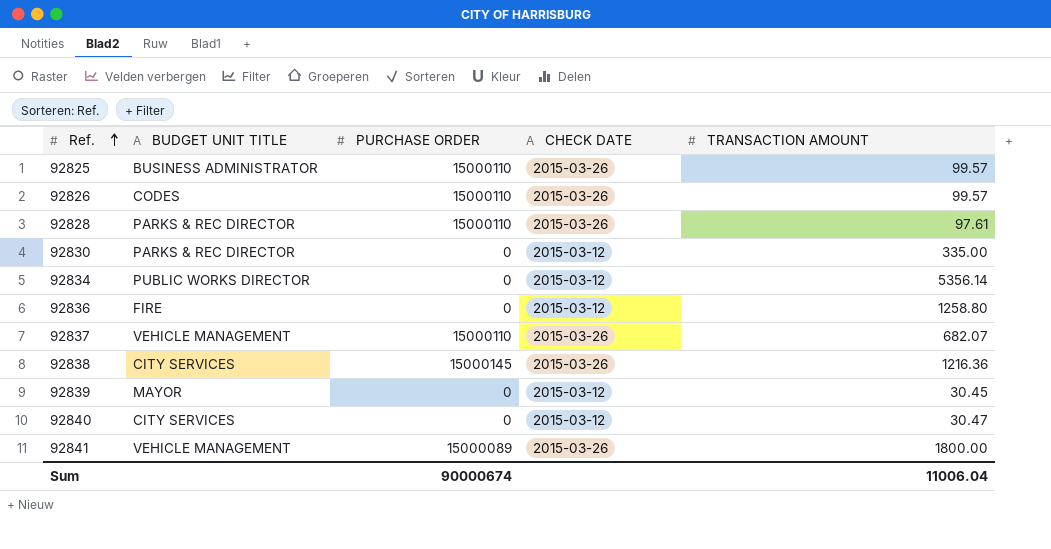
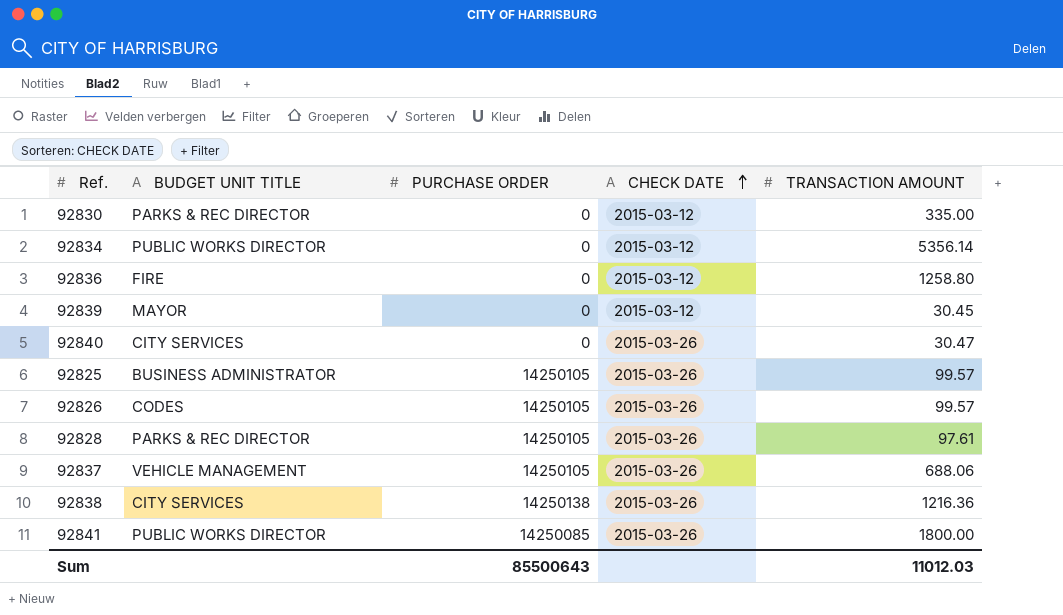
row order: Ref. ascending -> CHECK DATE ascending
92840 | CHECK DATE: 2015-03-12 -> 2015-03-26
92825 | PURCHASE ORDER: 15000110 -> 14250105
92826 | PURCHASE ORDER: 15000110 -> 14250105
92828 | PURCHASE ORDER: 15000110 -> 14250105
92837 | PURCHASE ORDER: 15000110 -> 14250105
92837 | TRANSACTION AMOUNT: 682.07 -> 688.06
92838 | PURCHASE ORDER: 15000145 -> 14250138
92841 | BUDGET UNIT TITLE: VEHICLE MANAGEMENT -> PUBLIC WORKS DIRECTOR
92841 | PURCHASE ORDER: 15000089 -> 14250085
Sum | PURCHASE ORDER: 90000674 -> 85500643
Sum | TRANSACTION AMOUNT: 11006.04 -> 11012.03

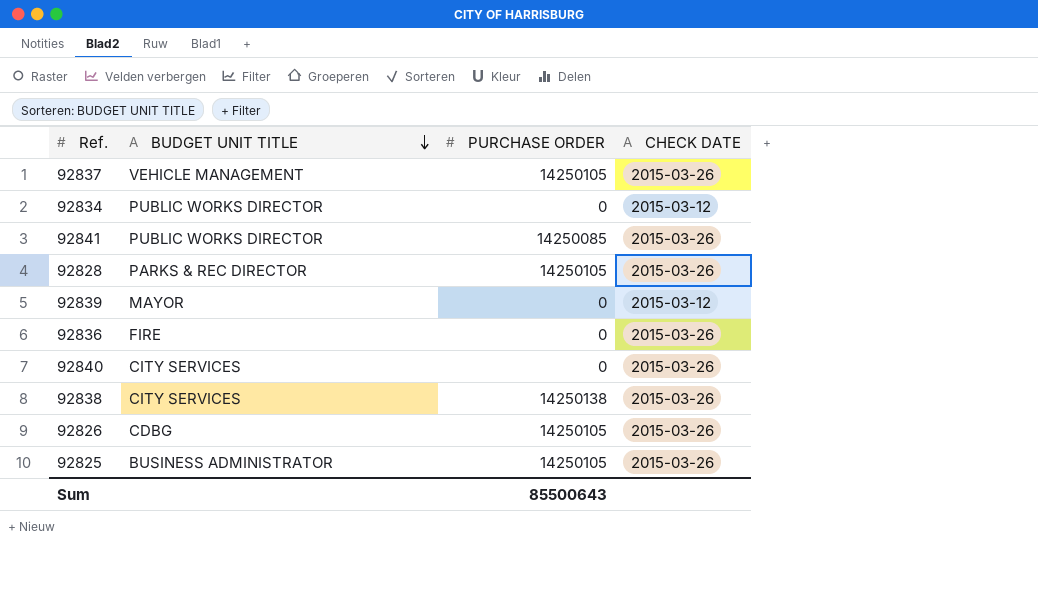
row order: CHECK DATE ascending -> BUDGET UNIT TITLE descending
column TRANSACTION AMOUNT | position: 5 -> none
row 92830: PARKS & REC DIRECTOR | 0 | 2015-03-12 | 335.00 -> none
92836 | CHECK DATE: 2015-03-12 -> 2015-03-26
92826 | BUDGET UNIT TITLE: CODES -> CDBG

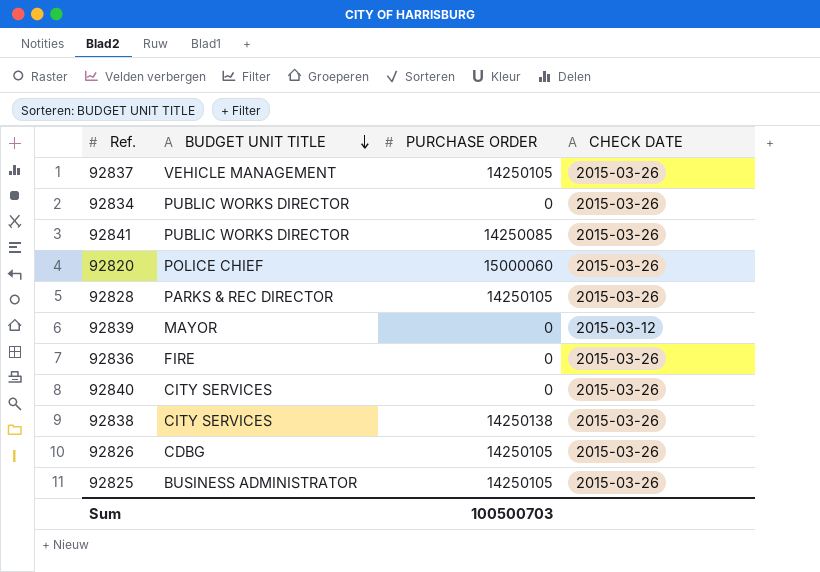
92834 | CHECK DATE: 2015-03-12 -> 2015-03-26
row 92820: none -> POLICE CHIEF | 15000060 | 2015-03-26
Sum | PURCHASE ORDER: 85500643 -> 100500703

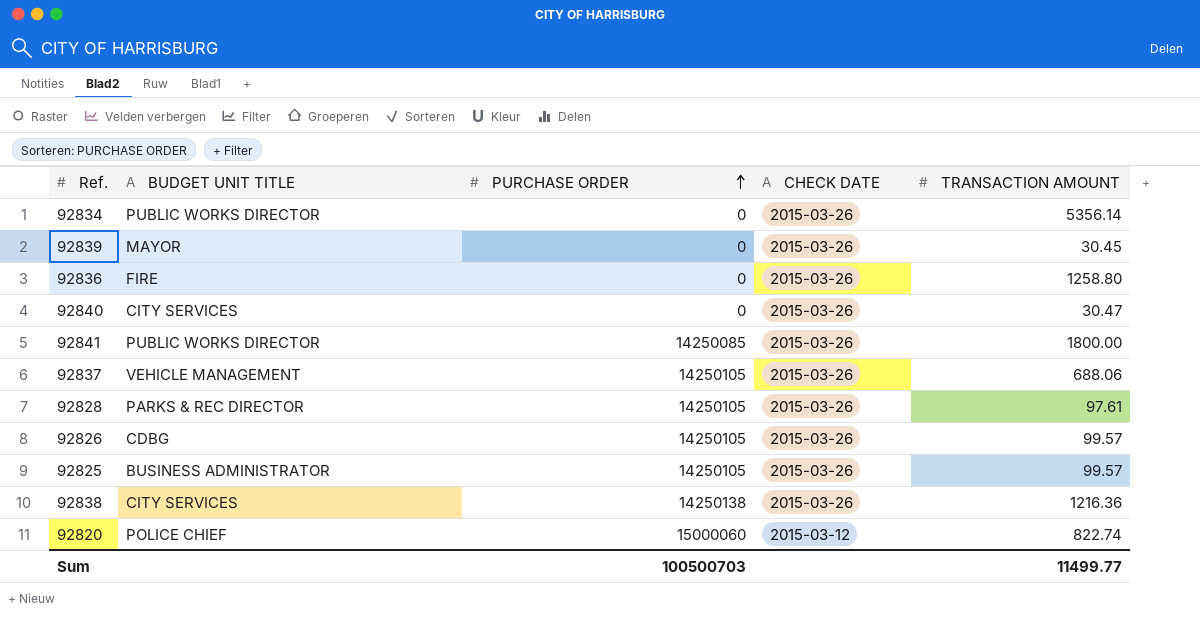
row order: BUDGET UNIT TITLE descending -> PURCHASE ORDER ascending
column TRANSACTION AMOUNT | position: none -> 5
92839 | CHECK DATE: 2015-03-12 -> 2015-03-26
92820 | CHECK DATE: 2015-03-26 -> 2015-03-12

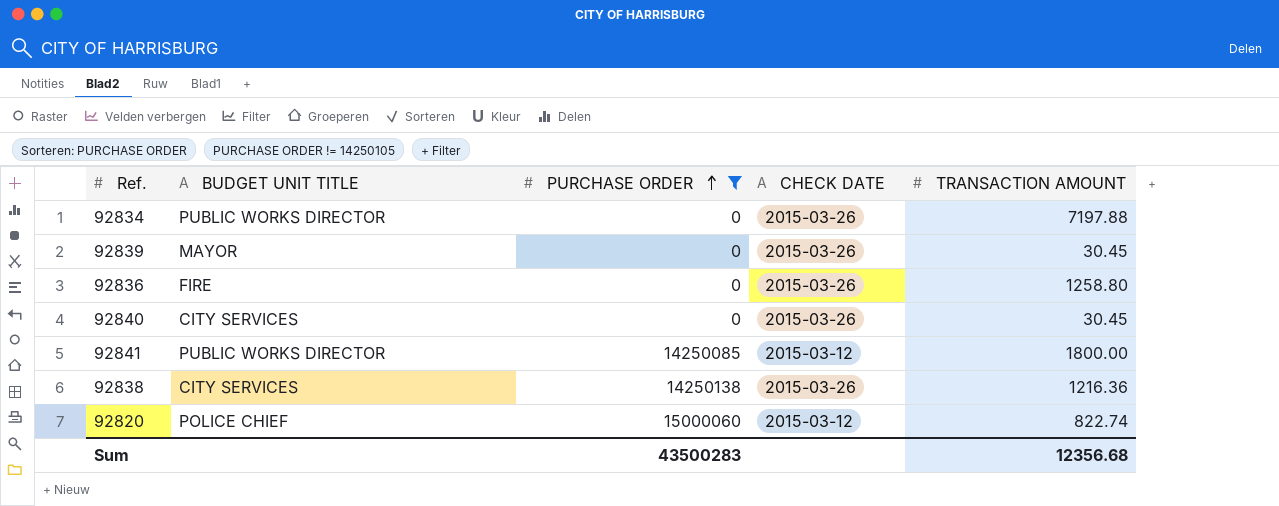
filter: none -> PURCHASE ORDER != 14250105
92834 | TRANSACTION AMOUNT: 5356.14 -> 7197.88
92840 | TRANSACTION AMOUNT: 30.47 -> 30.45
92841 | CHECK DATE: 2015-03-26 -> 2015-03-12
Sum | PURCHASE ORDER: 100500703 -> 43500283
Sum | TRANSACTION AMOUNT: 11499.77 -> 12356.68

